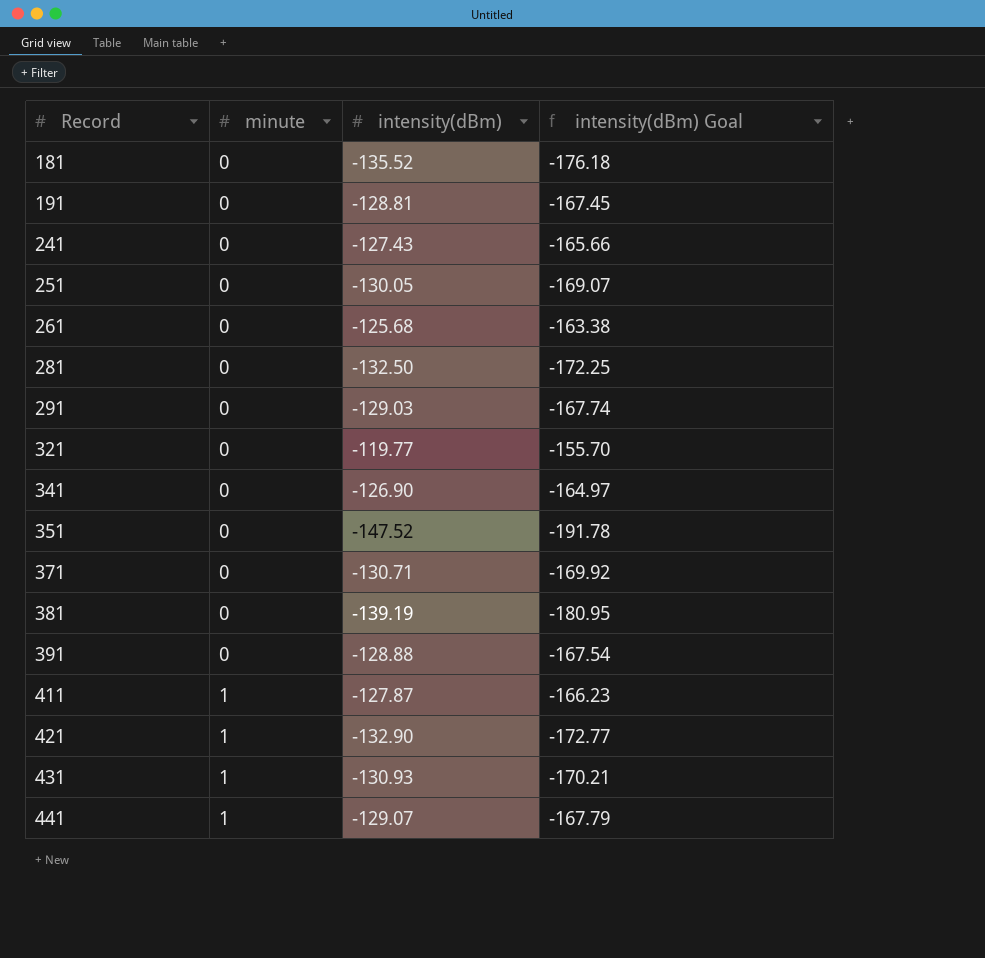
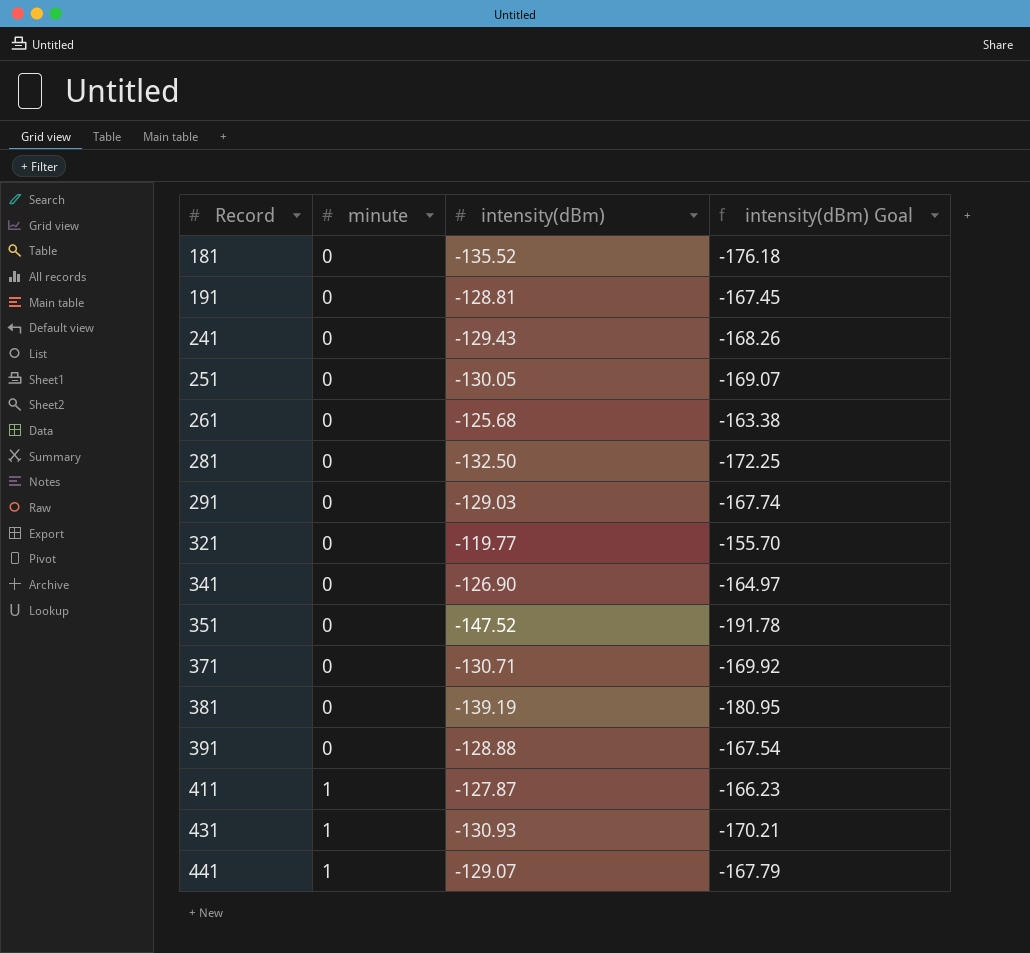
row 421: 1 | -132.90 | -172.77 -> none
241 | intensity(dBm): -127.43 -> -129.43
241 | intensity(dBm) Goal: -165.66 -> -168.26

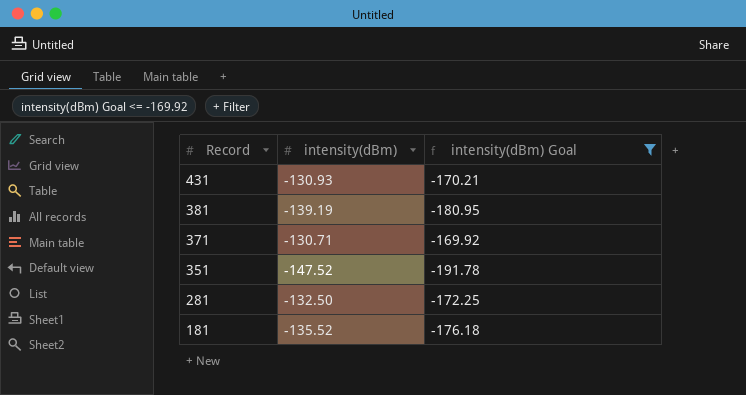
filter: none -> intensity(dBm) Goal <= -169.92
row order: Record ascending -> Record descending
column minute | position: 2 -> none

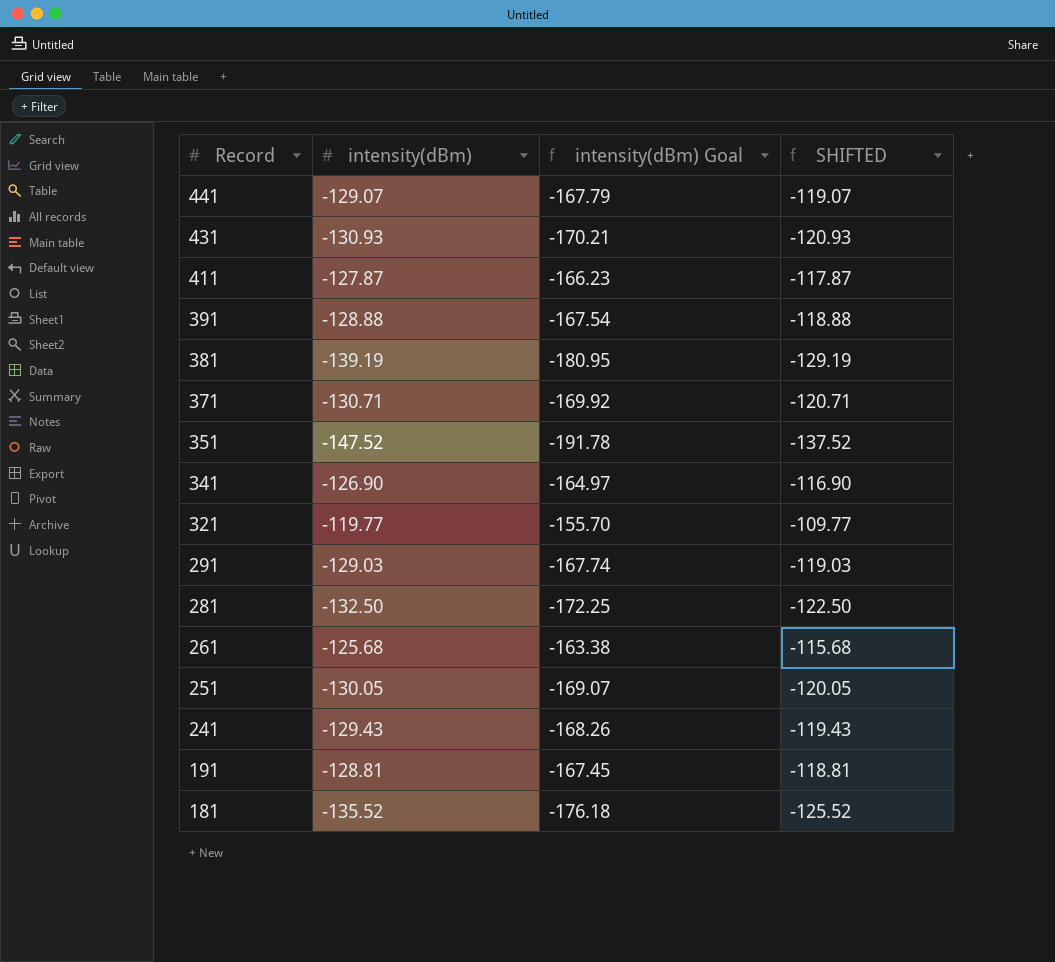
filter: intensity(dBm) Goal <= -169.92 -> none
column SHIFTED | formula: none -> [intensity(dBm)] + 10

